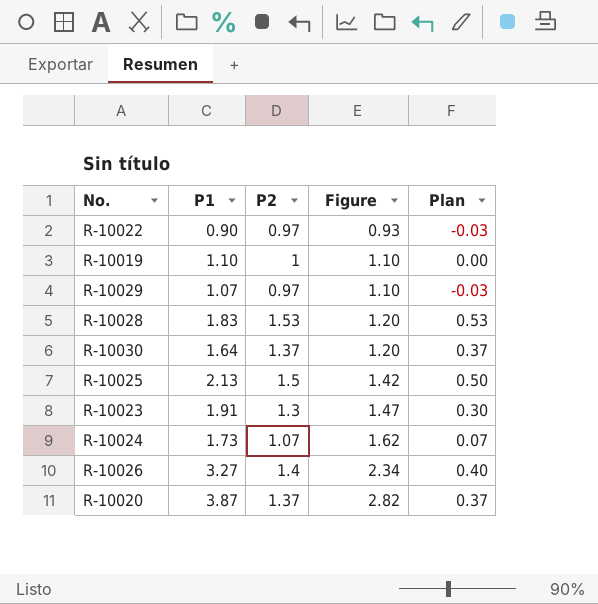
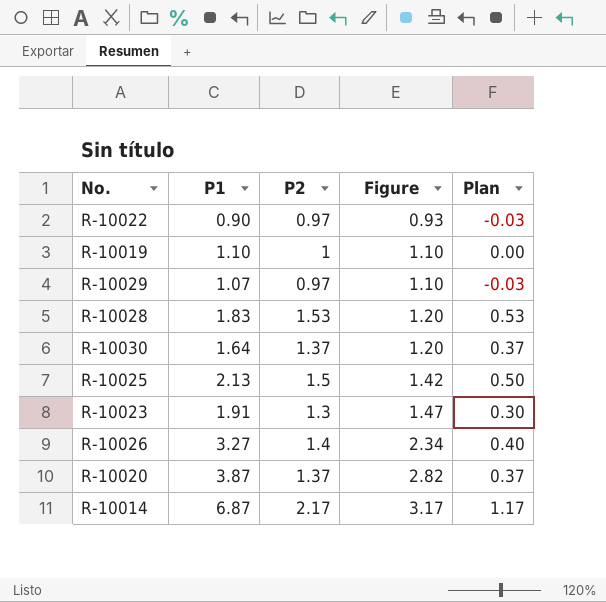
row R-10024: 1.73 | 1.07 | 1.62 | 0.07 -> none
row R-10014: none -> 6.87 | 2.17 | 3.17 | 1.17

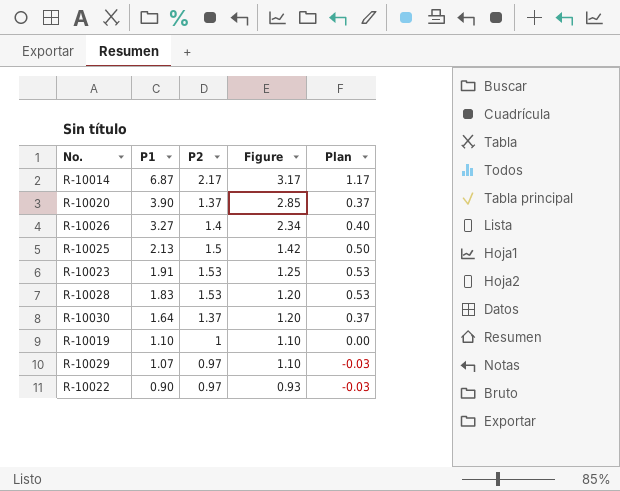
row order: Figure ascending -> P1 descending
R-10020 | P1: 3.87 -> 3.90
R-10020 | Figure: 2.82 -> 2.85
R-10023 | P2: 1.3 -> 1.53
R-10023 | Figure: 1.47 -> 1.25
R-10023 | Plan: 0.30 -> 0.53

